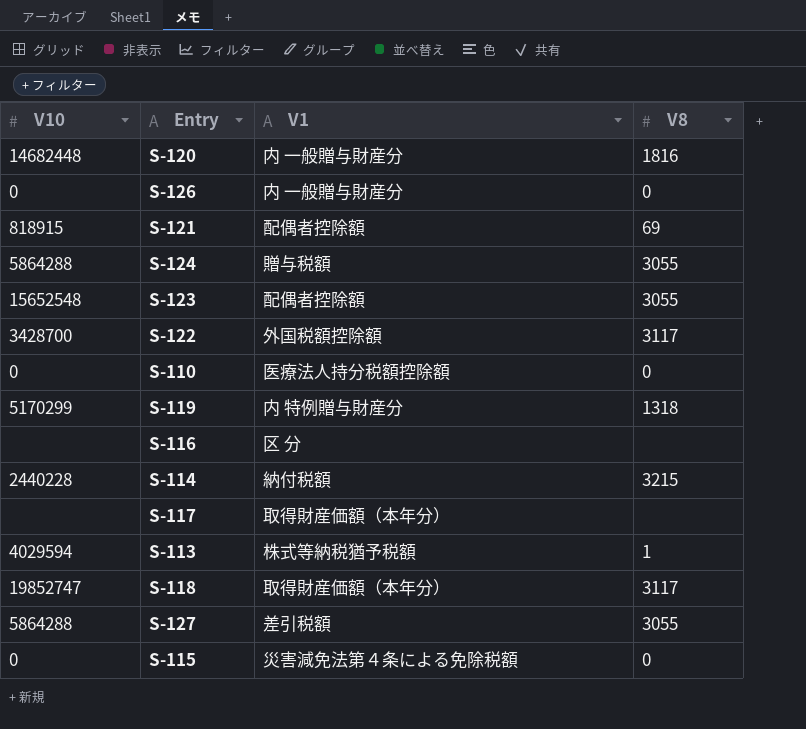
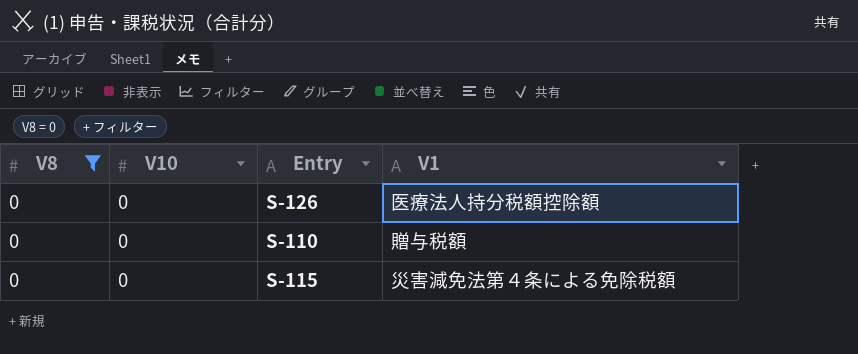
filter: none -> V8 = 0
column V8 | position: 4 -> 1
S-126 | V1: 内 一般贈与財産分 -> 医療法人持分税額控除額
S-110 | V1: 医療法人持分税額控除額 -> 贈与税額

